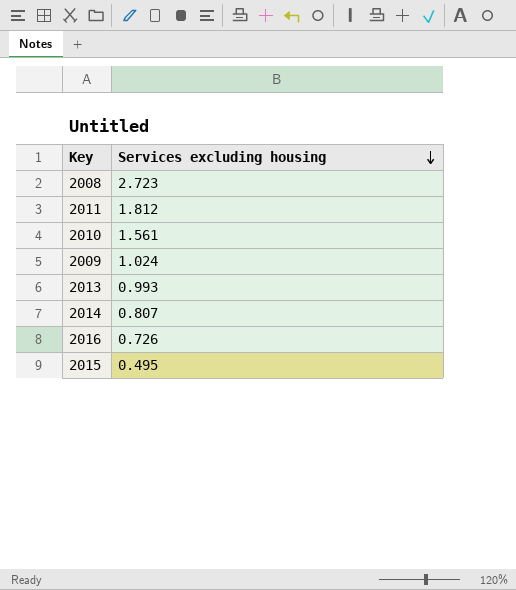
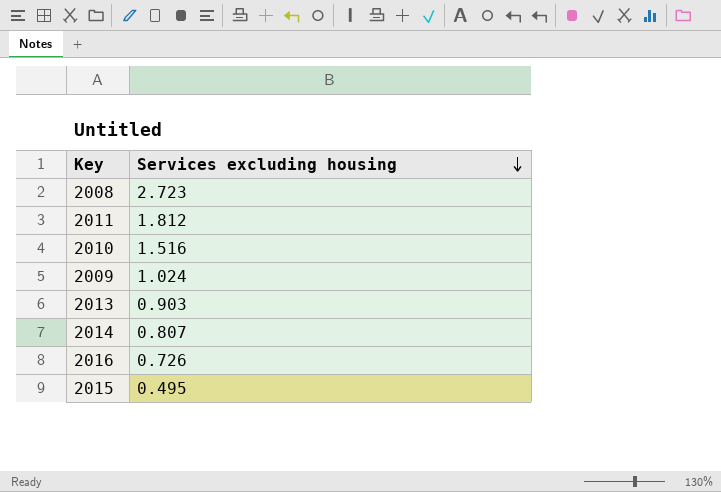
2010 | Services excluding housing: 1.561 -> 1.516
2013 | Services excluding housing: 0.993 -> 0.903

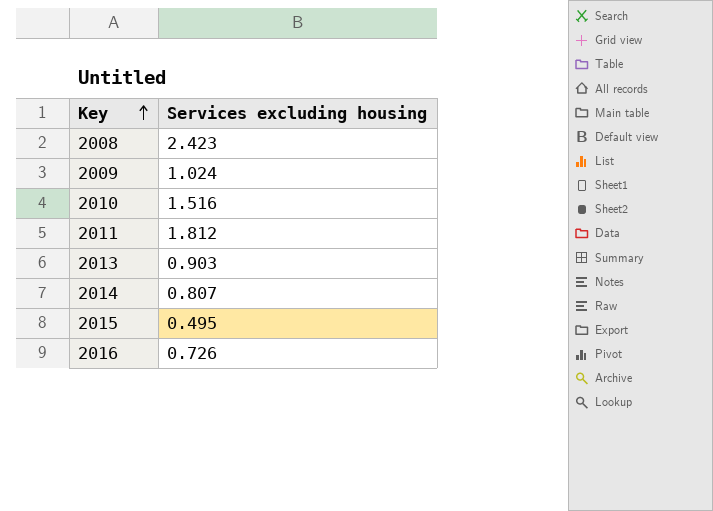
row order: Services excluding housing descending -> Key ascending
2008 | Services excluding housing: 2.723 -> 2.423

